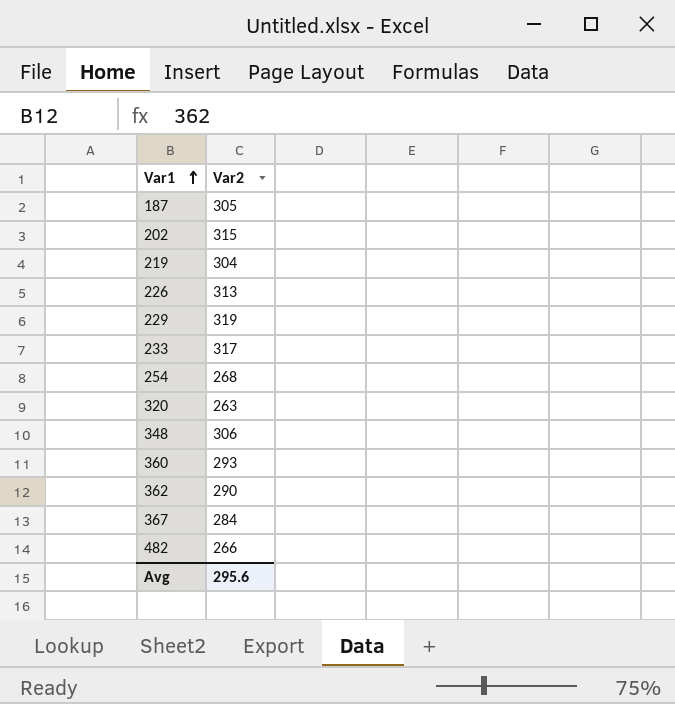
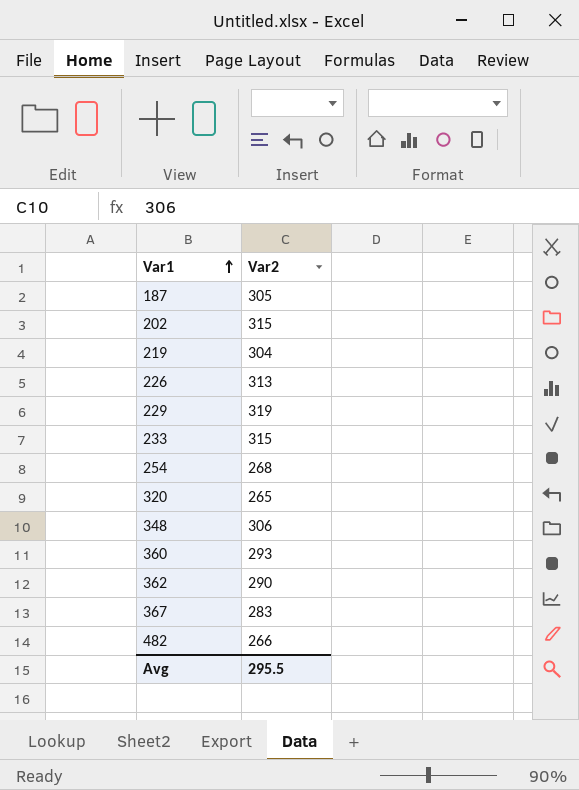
233 | Var2: 317 -> 315
320 | Var2: 263 -> 265
367 | Var2: 284 -> 283
Avg | Var2: 295.6 -> 295.5

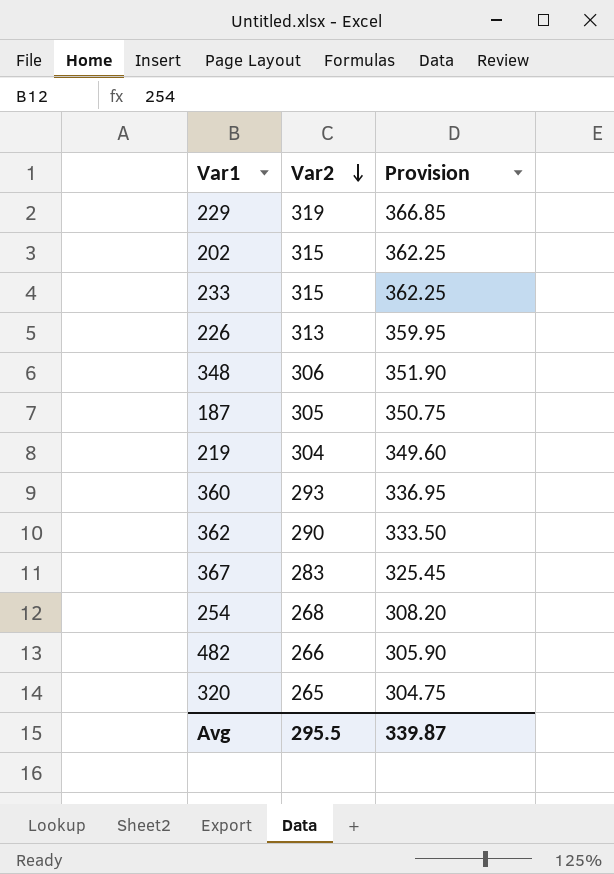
row order: Var1 ascending -> Var2 descending
column Provision | formula: none -> [Var2] * 1.15

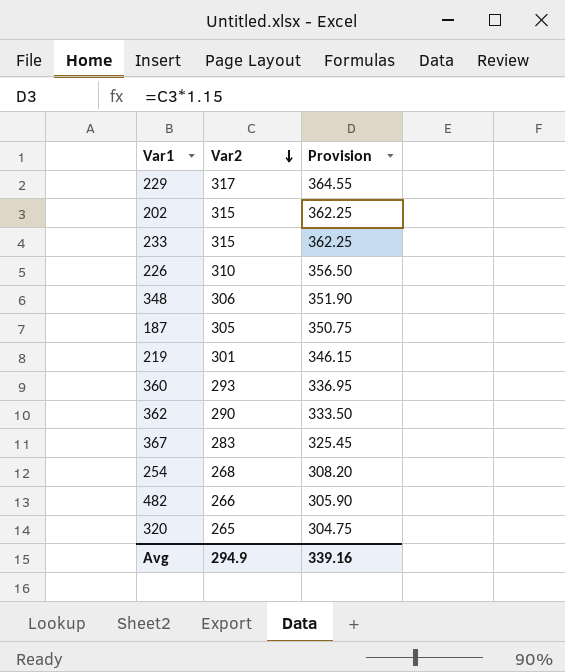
229 | Var2: 319 -> 317
229 | Provision: 366.85 -> 364.55
226 | Var2: 313 -> 310
226 | Provision: 359.95 -> 356.50
219 | Var2: 304 -> 301
219 | Provision: 349.60 -> 346.15
Avg | Var2: 295.5 -> 294.9
Avg | Provision: 339.87 -> 339.16

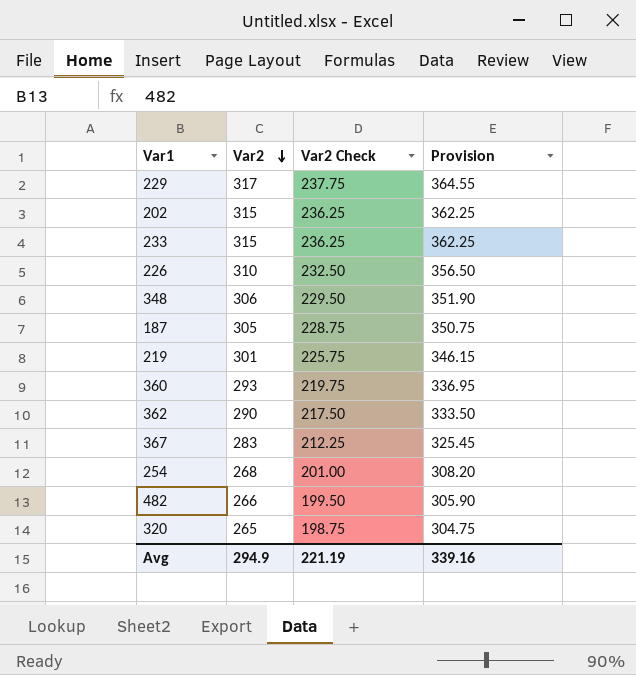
column Var2 Check | formula: none -> [Var2] * 0.75

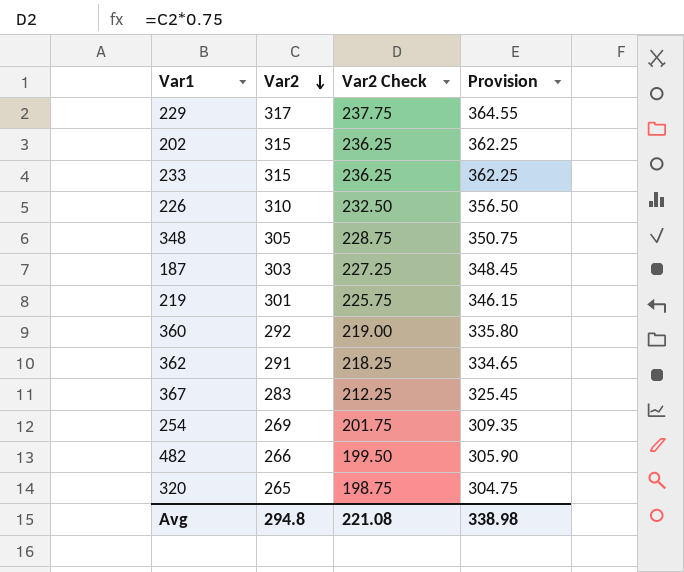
348 | Var2: 306 -> 305
348 | Var2 Check: 229.50 -> 228.75
348 | Provision: 351.90 -> 350.75
187 | Var2: 305 -> 303
187 | Var2 Check: 228.75 -> 227.25
187 | Provision: 350.75 -> 348.45
360 | Var2: 293 -> 292
360 | Var2 Check: 219.75 -> 219.00
360 | Provision: 336.95 -> 335.80
362 | Var2: 290 -> 291
362 | Var2 Check: 217.50 -> 218.25
362 | Provision: 333.50 -> 334.65
254 | Var2: 268 -> 269
254 | Var2 Check: 201.00 -> 201.75
254 | Provision: 308.20 -> 309.35
Avg | Var2: 294.9 -> 294.8
Avg | Var2 Check: 221.19 -> 221.08
Avg | Provision: 339.16 -> 338.98

